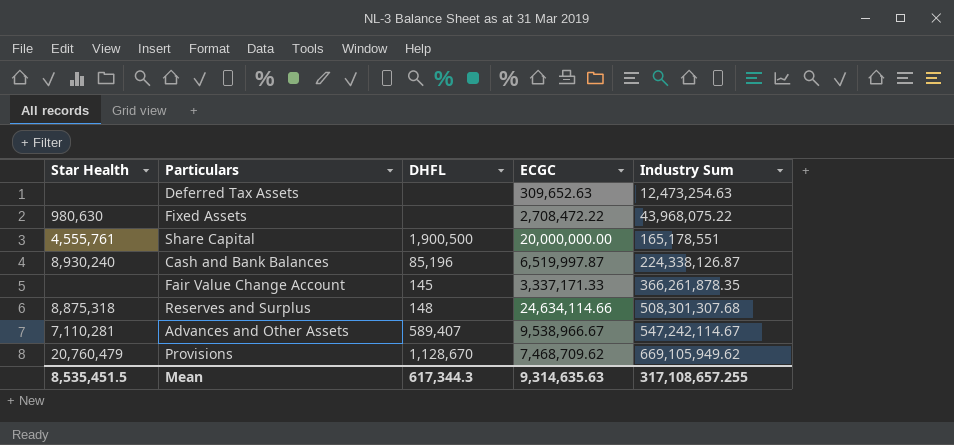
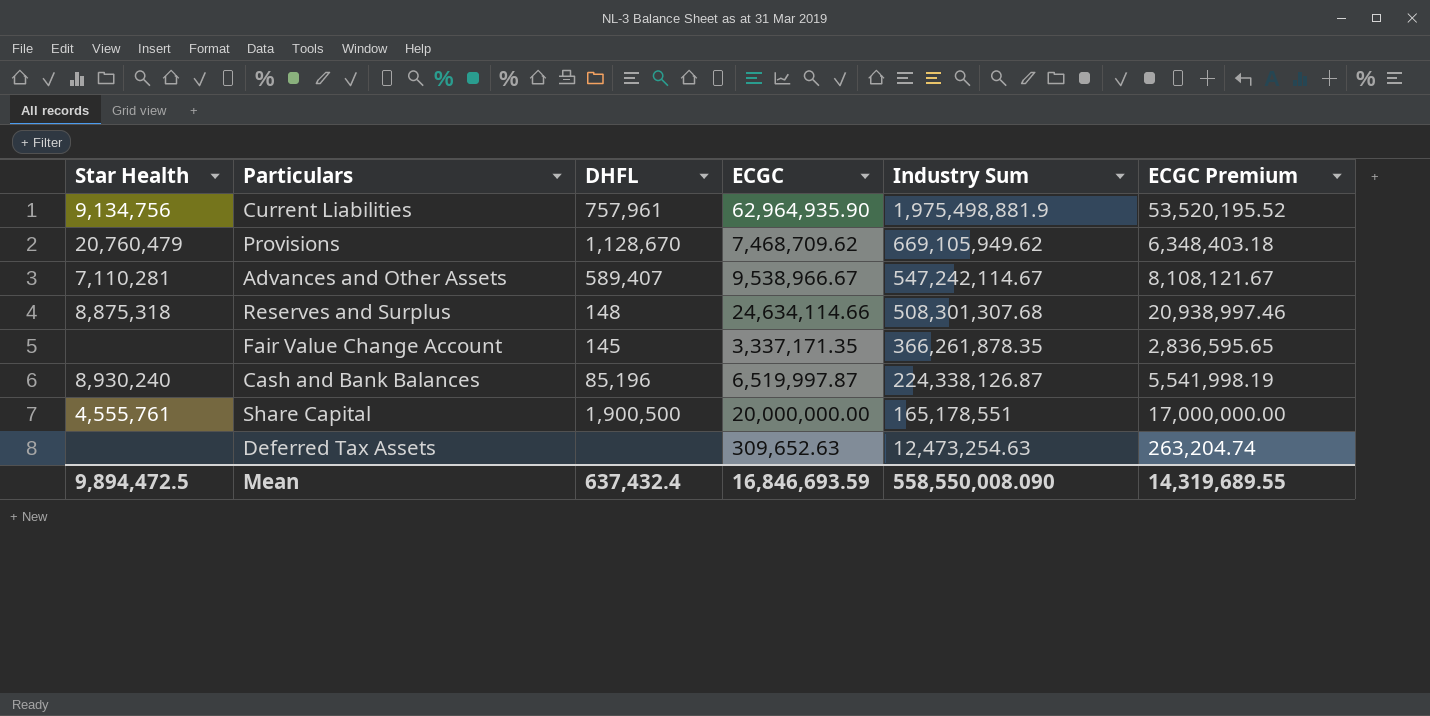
row order: Industry Sum ascending -> Industry Sum descending
column ECGC Premium | formula: none -> [ECGC] * 0.85
row Fixed Assets: 980,630 | none | 2,708,472.22 | 43,968,075.22 -> none
row Current Liabilities: none -> 9,134,756 | 757,961 | 62,964,935.90 | 1,975,498,881.9 | 53,520,195.52
Fair Value Change Account | ECGC: 3,337,171.33 -> 3,337,171.35
Mean | Star Health: 8,535,451.5 -> 9,894,472.5
Mean | DHFL: 617,344.3 -> 637,432.4
Mean | ECGC: 9,314,635.63 -> 16,846,693.59
Mean | Industry Sum: 317,108,657.255 -> 558,550,008.090

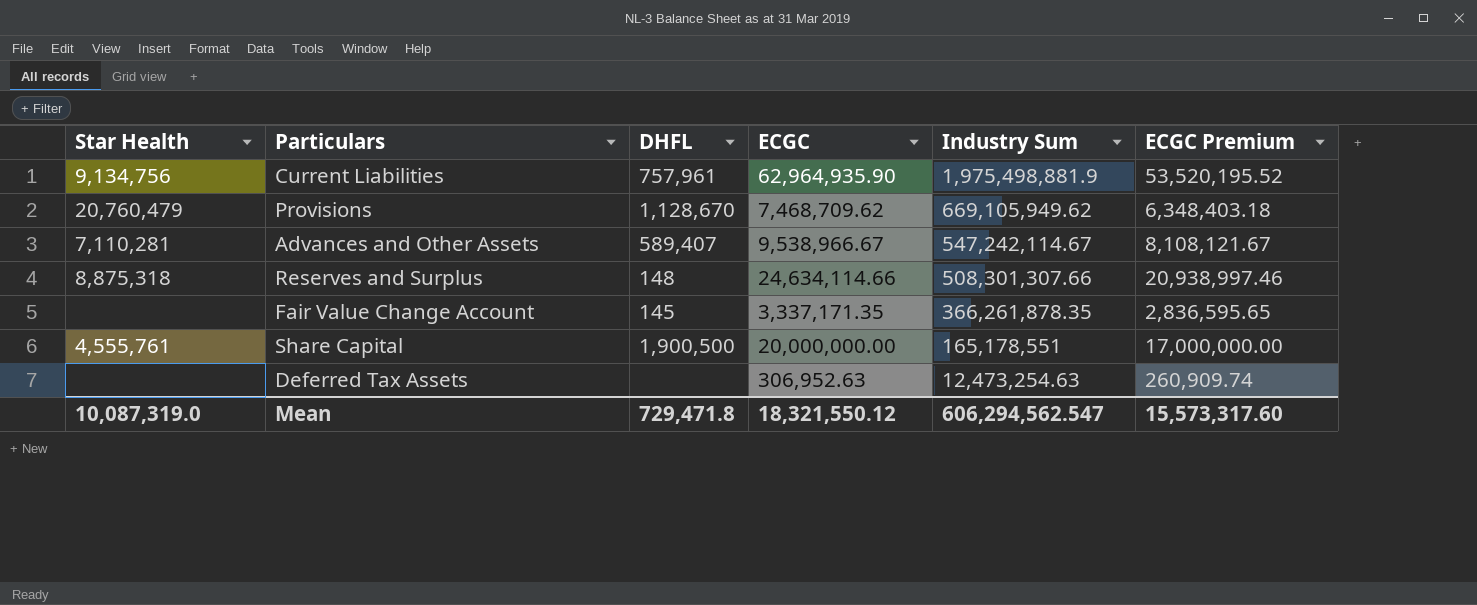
row Cash and Bank Balances: 8,930,240 | 85,196 | 6,519,997.87 | 224,338,126.87 | 5,541,998.19 -> none
Reserves and Surplus | Industry Sum: 508,301,307.68 -> 508,301,307.66
Deferred Tax Assets | ECGC: 309,652.63 -> 306,952.63
Deferred Tax Assets | ECGC Premium: 263,204.74 -> 260,909.74
Mean | Star Health: 9,894,472.5 -> 10,087,319.0
Mean | DHFL: 637,432.4 -> 729,471.8
Mean | ECGC: 16,846,693.59 -> 18,321,550.12
Mean | Industry Sum: 558,550,008.090 -> 606,294,562.547
Mean | ECGC Premium: 14,319,689.55 -> 15,573,317.60

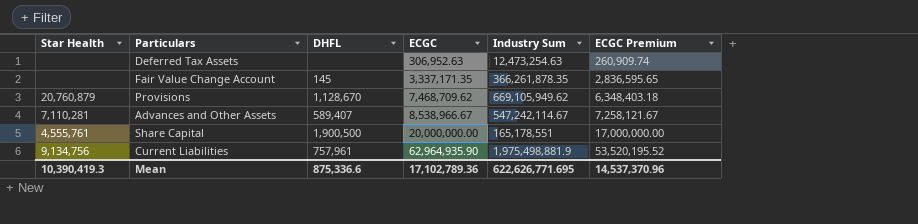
row order: Industry Sum descending -> ECGC ascending
row Reserves and Surplus: 8,875,318 | 148 | 24,634,114.66 | 508,301,307.66 | 20,938,997.46 -> none
Provisions | Star Health: 20,760,479 -> 20,760,879
Advances and Other Assets | ECGC: 9,538,966.67 -> 8,538,966.67
Advances and Other Assets | ECGC Premium: 8,108,121.67 -> 7,258,121.67
Mean | Star Health: 10,087,319.0 -> 10,390,419.3
Mean | DHFL: 729,471.8 -> 875,336.6
Mean | ECGC: 18,321,550.12 -> 17,102,789.36
Mean | Industry Sum: 606,294,562.547 -> 622,626,771.695
Mean | ECGC Premium: 15,573,317.60 -> 14,537,370.96

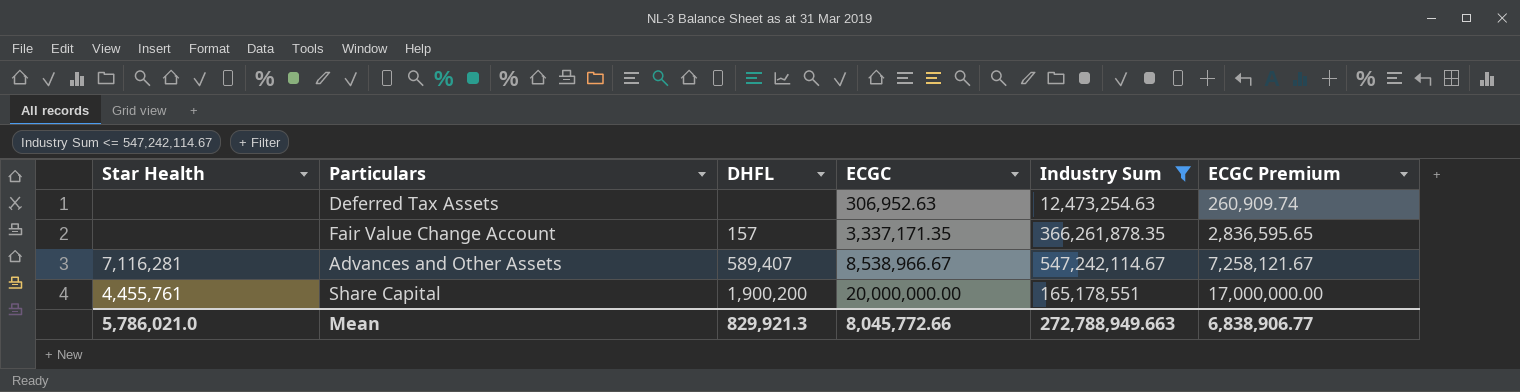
filter: none -> Industry Sum <= 547,242,114.67
Fair Value Change Account | DHFL: 145 -> 157
Advances and Other Assets | Star Health: 7,110,281 -> 7,116,281
Share Capital | Star Health: 4,555,761 -> 4,455,761
Share Capital | DHFL: 1,900,500 -> 1,900,200
Mean | Star Health: 10,390,419.3 -> 5,786,021.0
Mean | DHFL: 875,336.6 -> 829,921.3
Mean | ECGC: 17,102,789.36 -> 8,045,772.66
Mean | Industry Sum: 622,626,771.695 -> 272,788,949.663
Mean | ECGC Premium: 14,537,370.96 -> 6,838,906.77

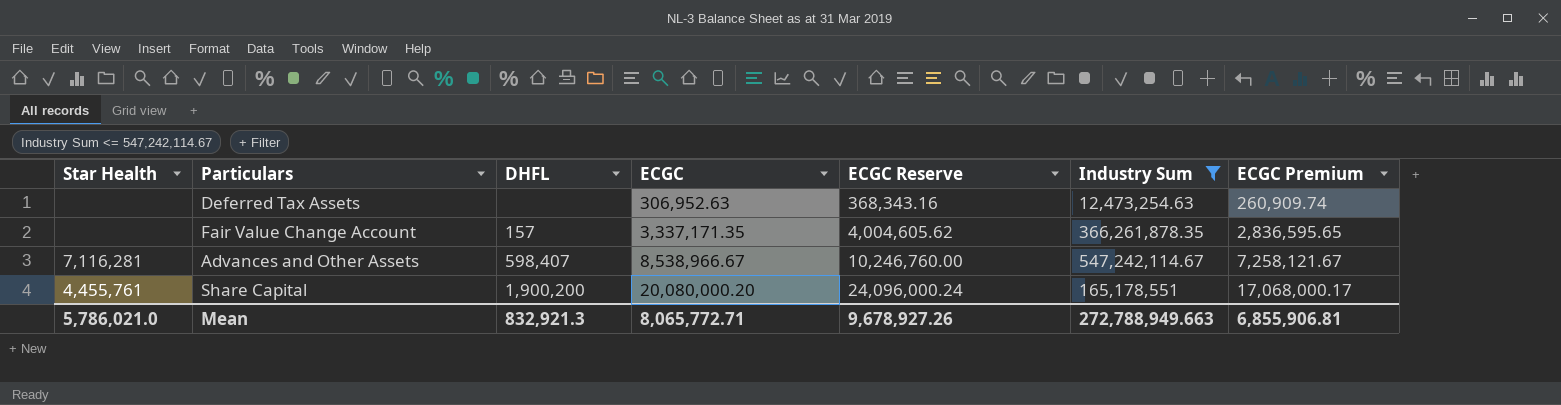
column ECGC Reserve | formula: none -> [ECGC] * 1.2
Advances and Other Assets | DHFL: 589,407 -> 598,407
Share Capital | ECGC: 20,000,000.00 -> 20,080,000.20
Share Capital | ECGC Premium: 17,000,000.00 -> 17,068,000.17
Mean | DHFL: 829,921.3 -> 832,921.3
Mean | ECGC: 8,045,772.66 -> 8,065,772.71
Mean | ECGC Premium: 6,838,906.77 -> 6,855,906.81

